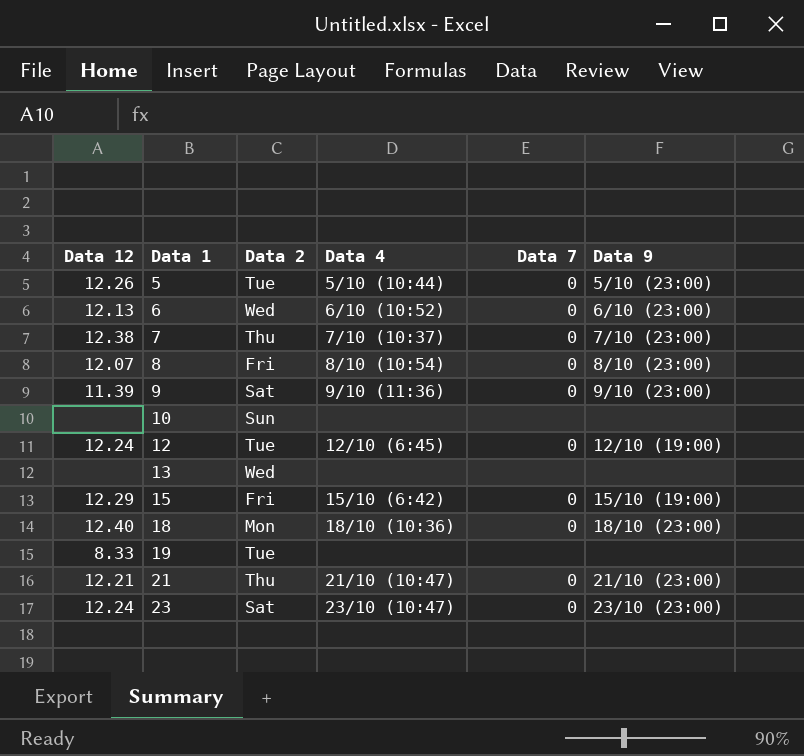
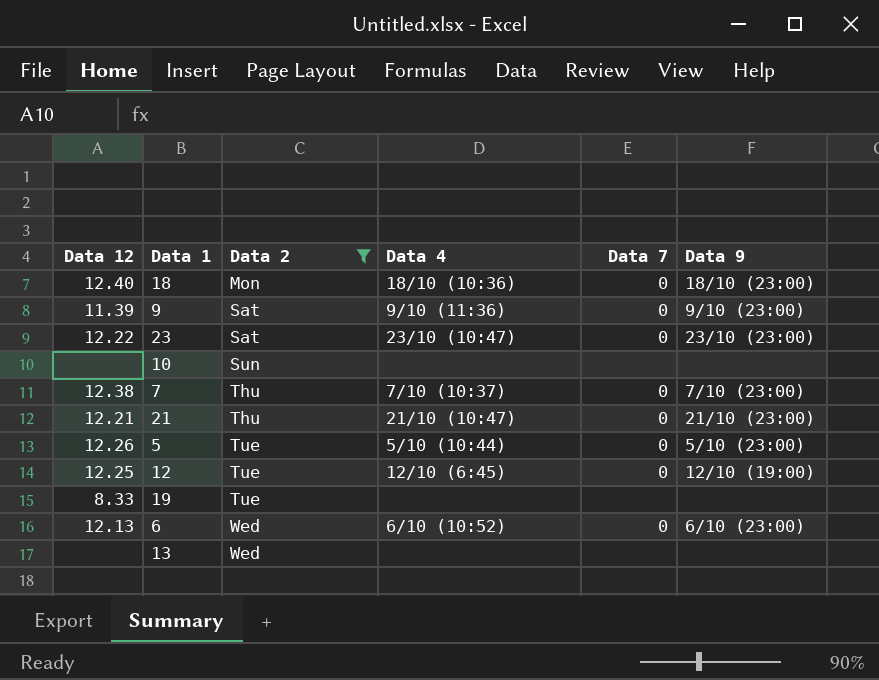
filter: none -> Data 2 != Fri
row order: Data 1 ascending -> Data 2 ascending
23 | Data 12: 12.24 -> 12.22
12 | Data 12: 12.24 -> 12.25

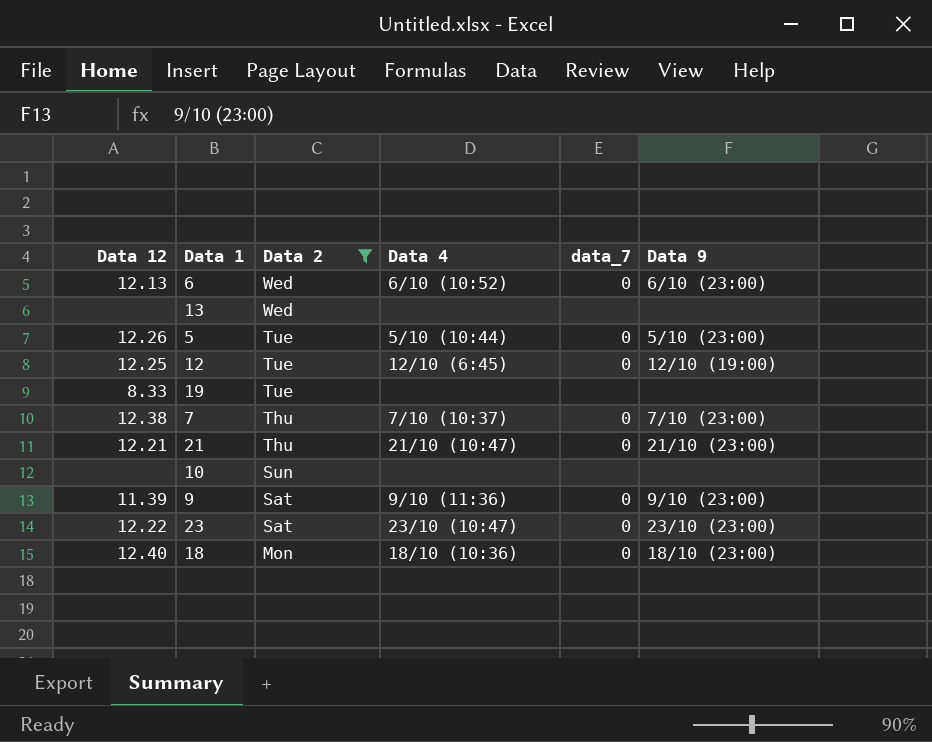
row order: Data 2 ascending -> Data 2 descending
column name: Data 7 -> data_7

